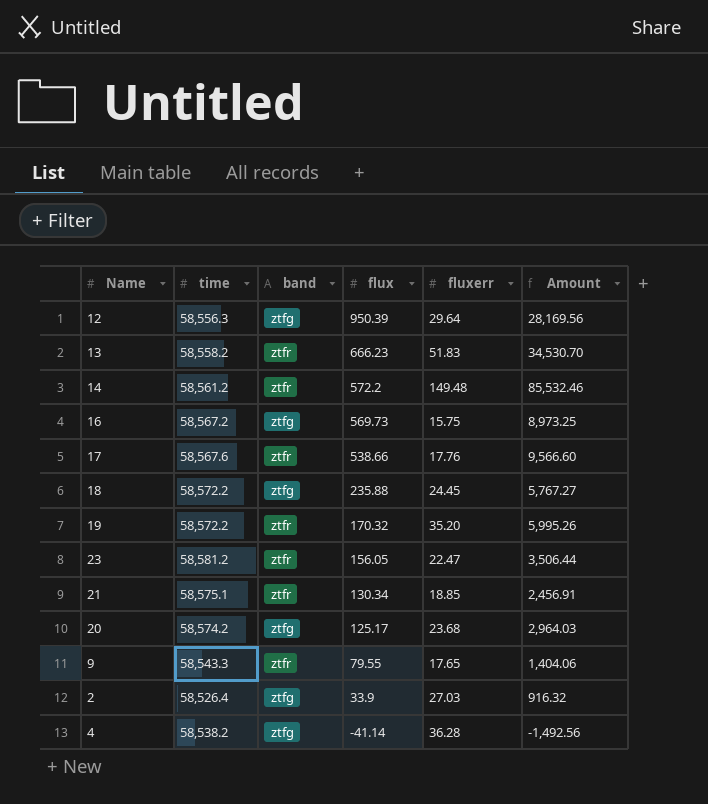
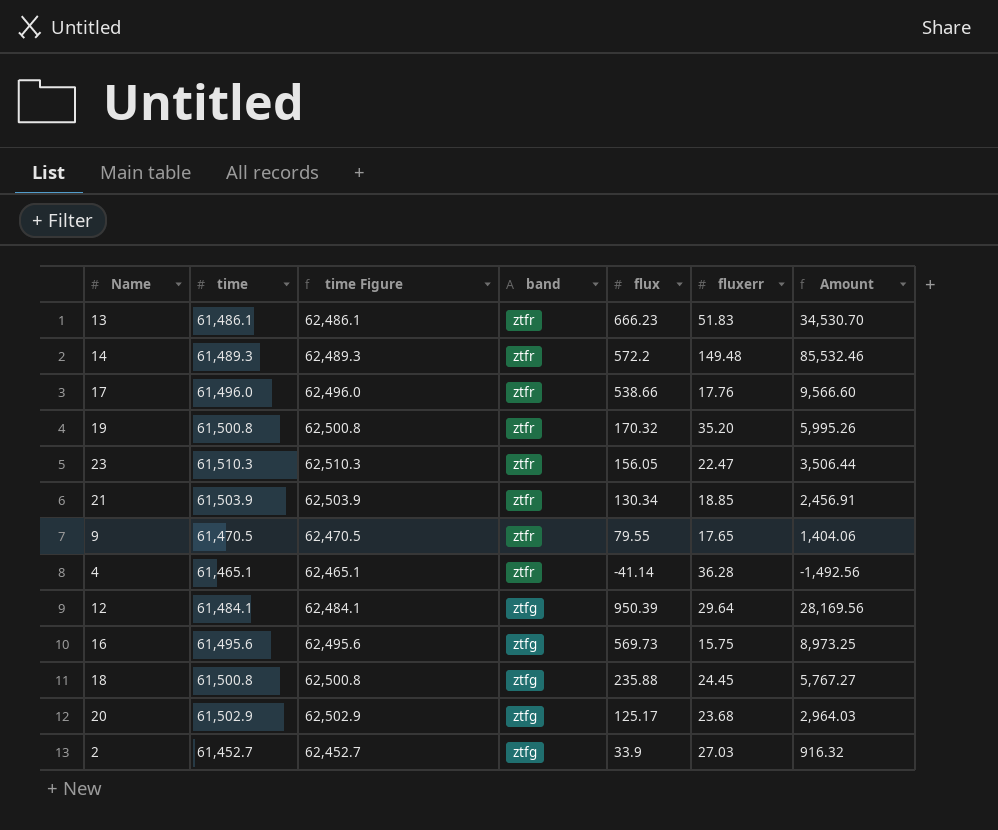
row order: flux descending -> band descending
column time Figure | formula: none -> [time] + 1000
13 | time: 58,558.2 -> 61,486.1
14 | time: 58,561.2 -> 61,489.3
17 | time: 58,567.6 -> 61,496.0
19 | time: 58,572.2 -> 61,500.8
23 | time: 58,581.2 -> 61,510.3
21 | time: 58,575.1 -> 61,503.9
9 | time: 58,543.3 -> 61,470.5
4 | time: 58,538.2 -> 61,465.1
4 | band: ztfg -> ztfr
12 | time: 58,556.3 -> 61,484.1
16 | time: 58,567.2 -> 61,495.6
18 | time: 58,572.2 -> 61,500.8
20 | time: 58,574.2 -> 61,502.9
2 | time: 58,526.4 -> 61,452.7

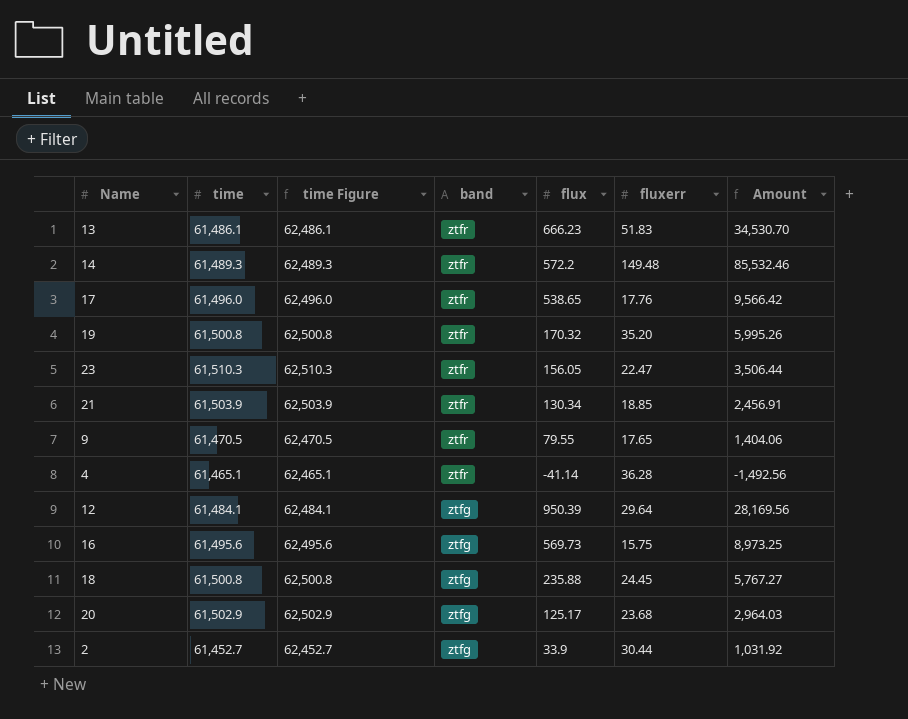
17 | flux: 538.66 -> 538.65
17 | Amount: 9,566.60 -> 9,566.42
2 | fluxerr: 27.03 -> 30.44
2 | Amount: 916.32 -> 1,031.92

